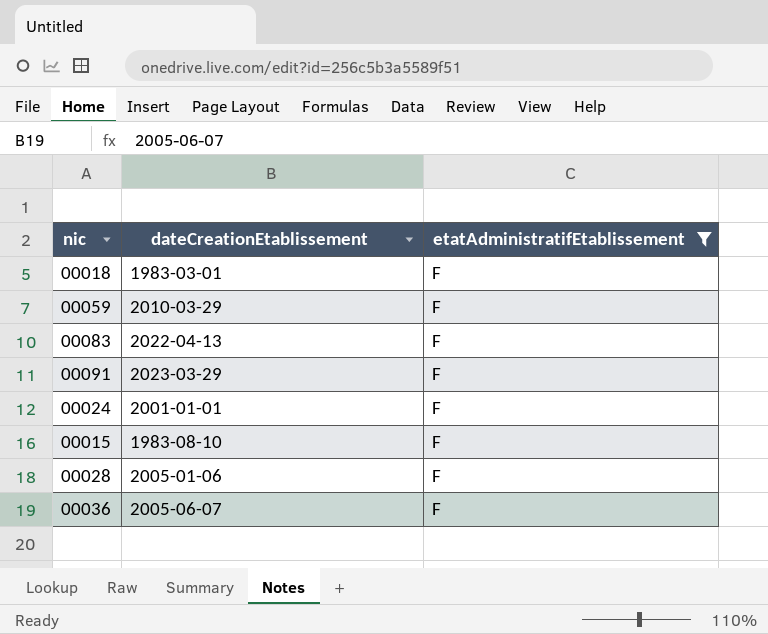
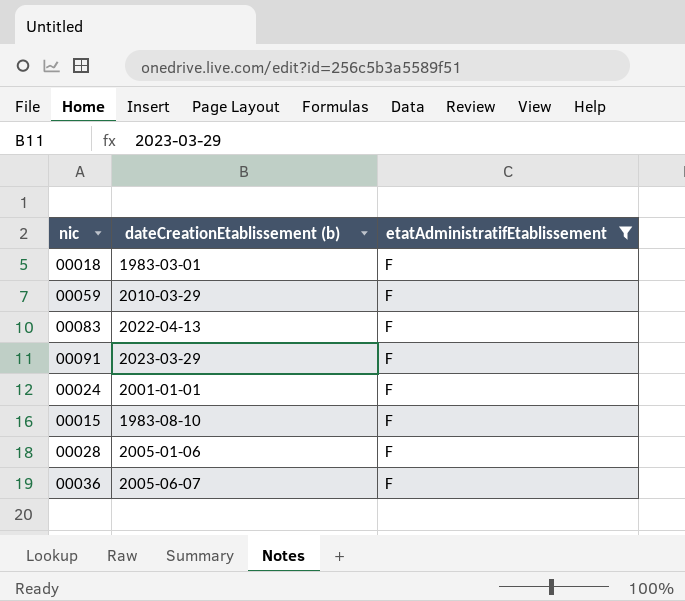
column name: dateCreationEtablissement -> dateCreationEtablissement (b)

